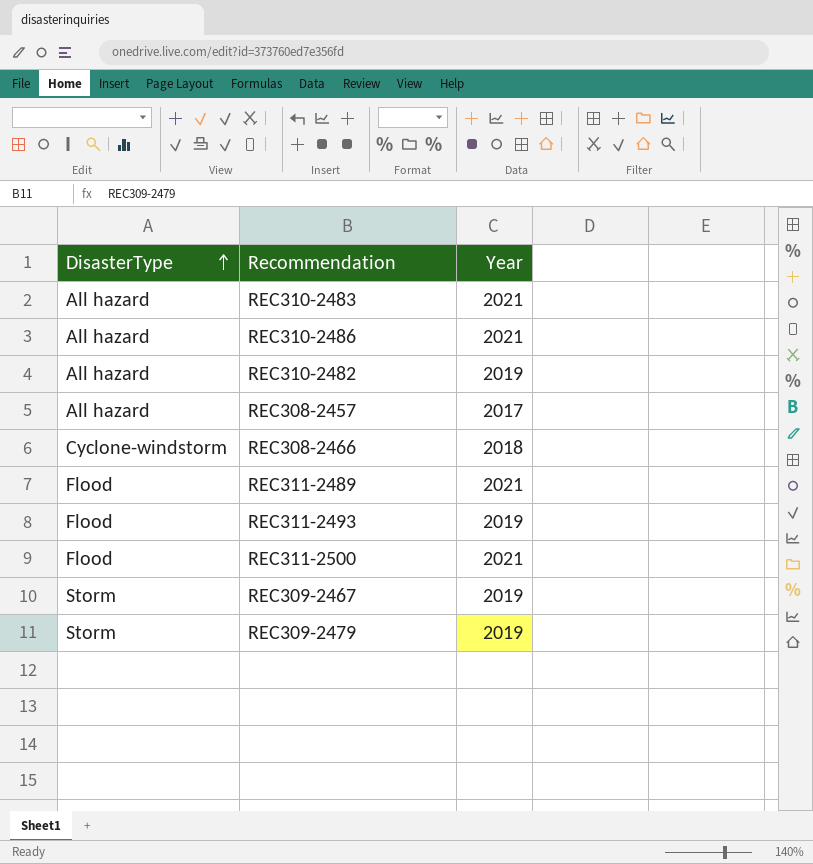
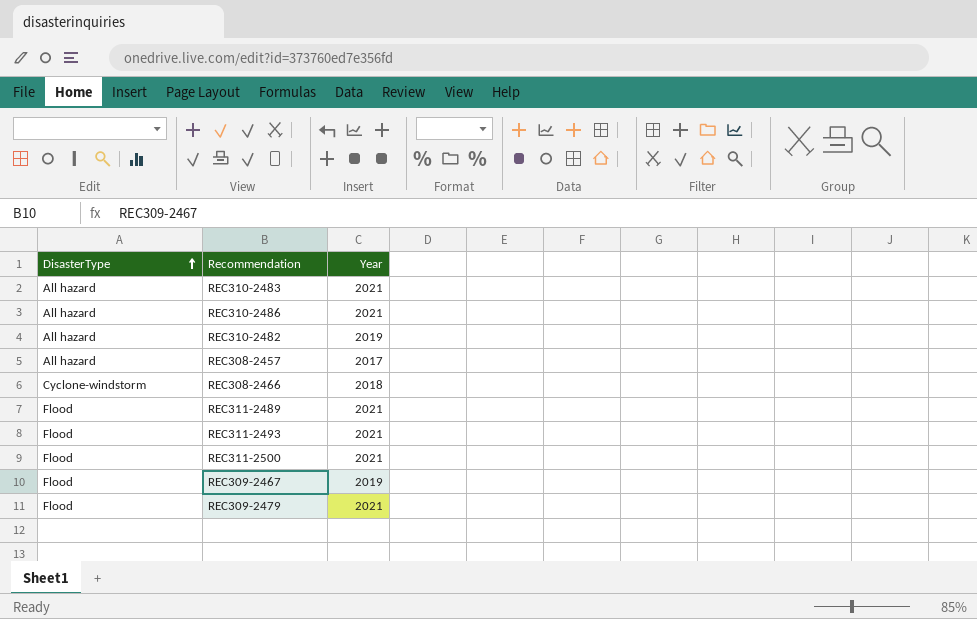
REC311-2493 | Year: 2019 -> 2021
REC309-2467 | DisasterType: Storm -> Flood
REC309-2479 | DisasterType: Storm -> Flood
REC309-2479 | Year: 2019 -> 2021

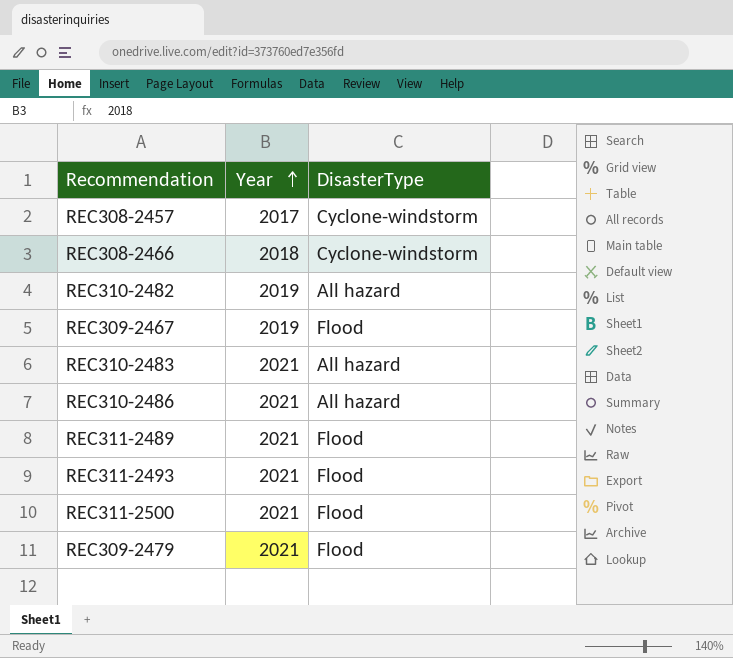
row order: DisasterType ascending -> Year ascending
column DisasterType | position: 1 -> 3
REC308-2457 | DisasterType: All hazard -> Cyclone-windstorm

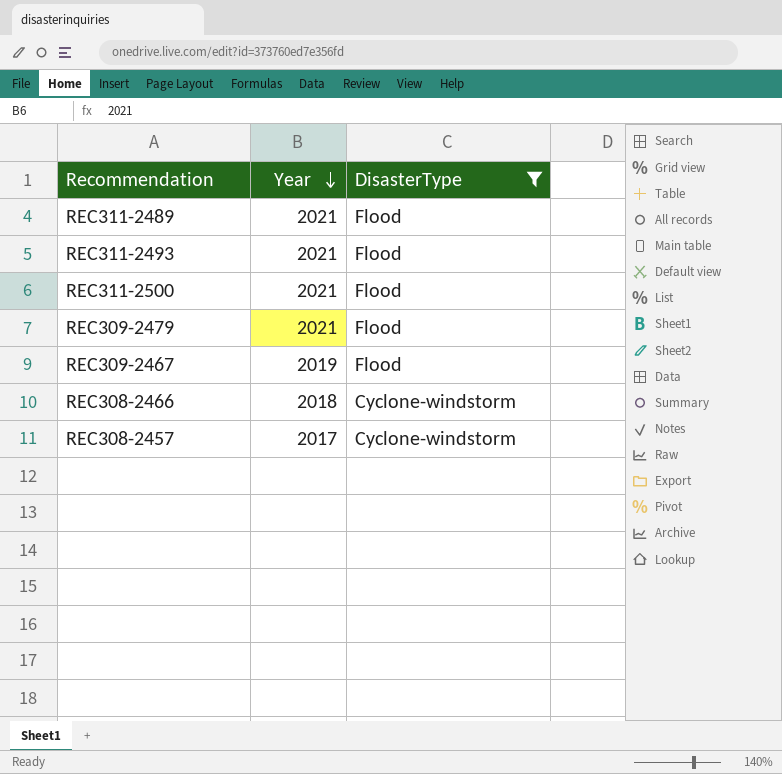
filter: none -> DisasterType != All hazard
row order: Year ascending -> Year descending

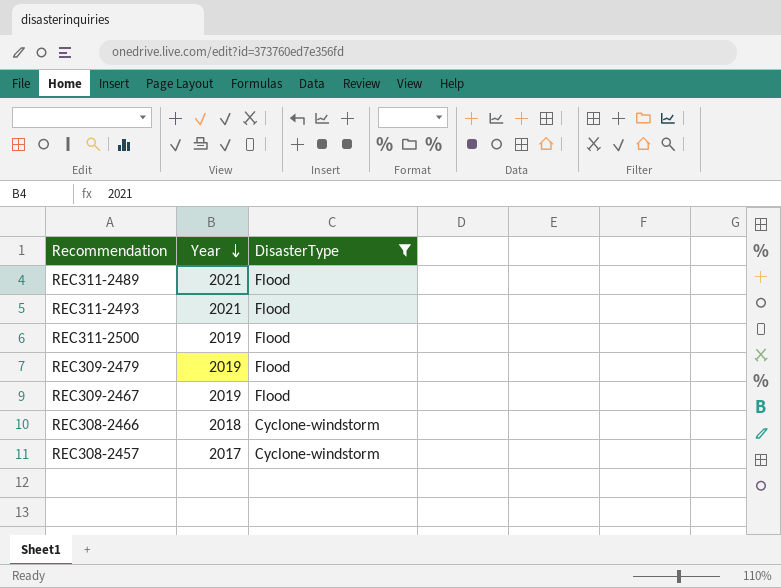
REC311-2500 | Year: 2021 -> 2019
REC309-2479 | Year: 2021 -> 2019

